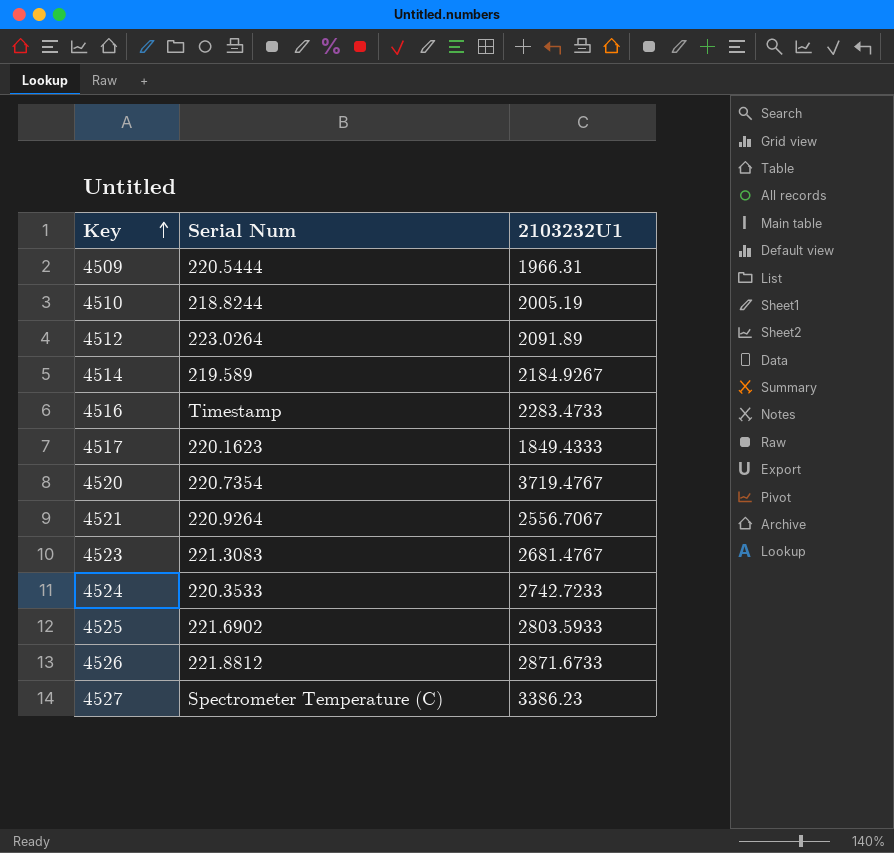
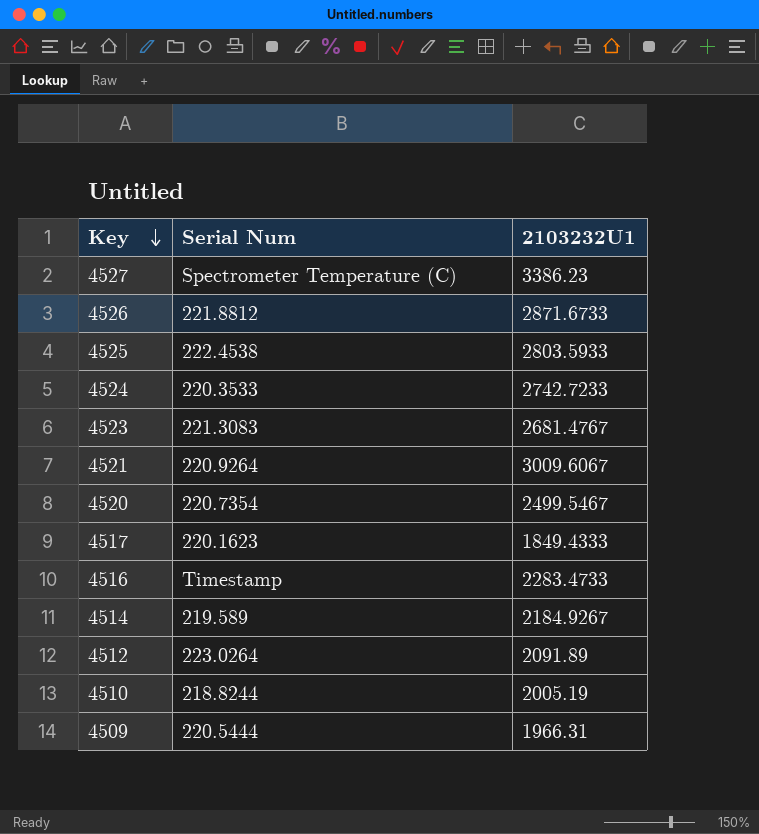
row order: Key ascending -> Key descending
4525 | Serial Num: 221.6902 -> 222.4538
4521 | 2103232U1: 2556.7067 -> 3009.6067
4520 | 2103232U1: 3719.4767 -> 2499.5467

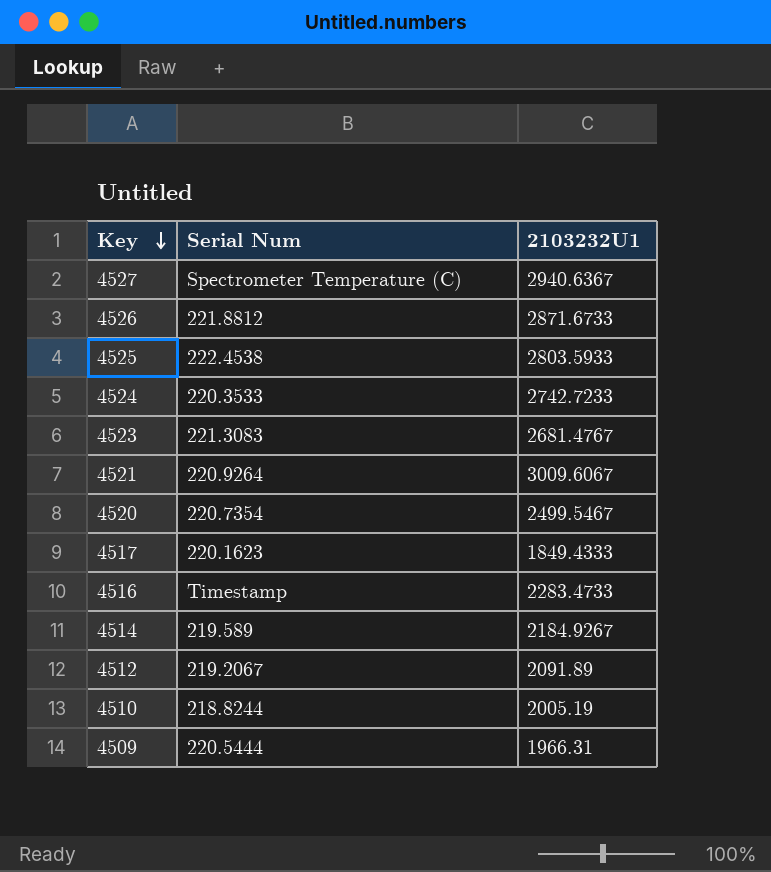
4527 | 2103232U1: 3386.23 -> 2940.6367
4512 | Serial Num: 223.0264 -> 219.2067

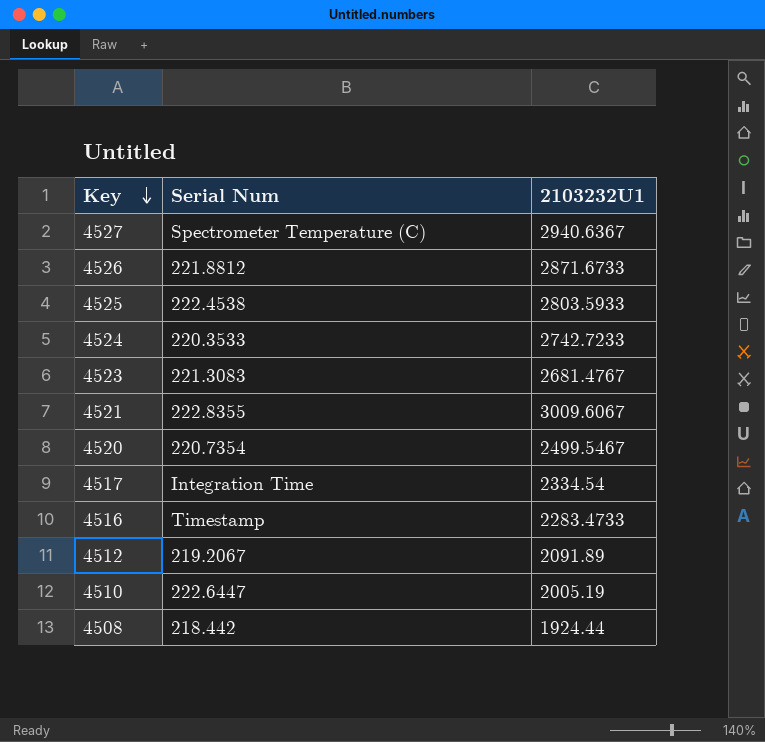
row 4514: 219.589 | 2184.9267 -> none
row 4509: 220.5444 | 1966.31 -> none
4521 | Serial Num: 220.9264 -> 222.8355
4517 | Serial Num: 220.1623 -> Integration Time
4517 | 2103232U1: 1849.4333 -> 2334.54
4510 | Serial Num: 218.8244 -> 222.6447
row 4508: none -> 218.442 | 1924.44

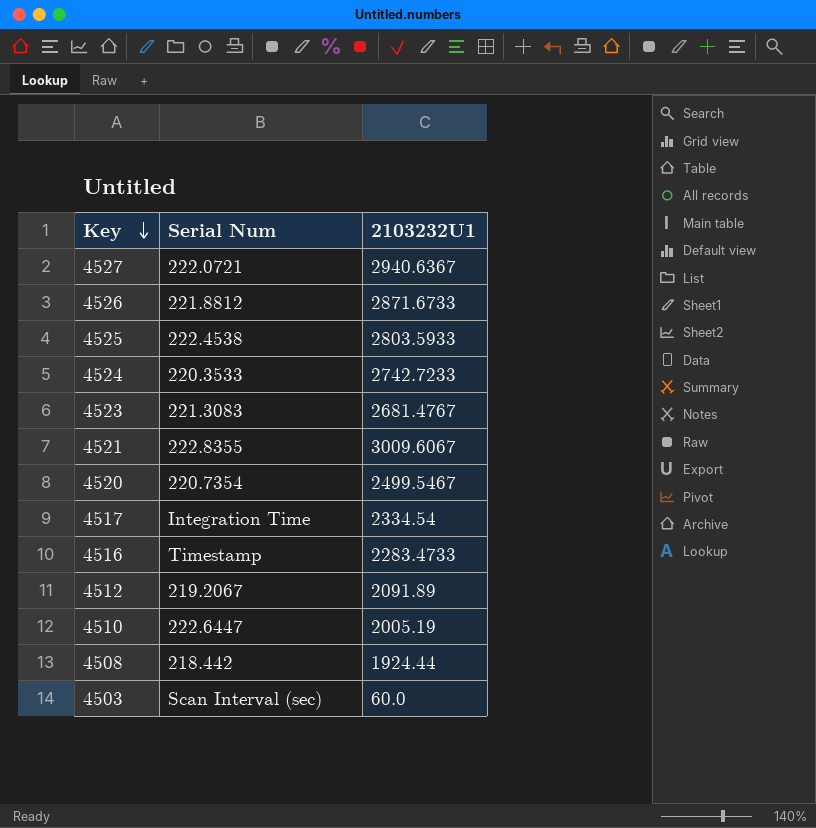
4527 | Serial Num: Spectrometer Temperature (C) -> 222.0721
row 4503: none -> Scan Interval (sec) | 60.0

